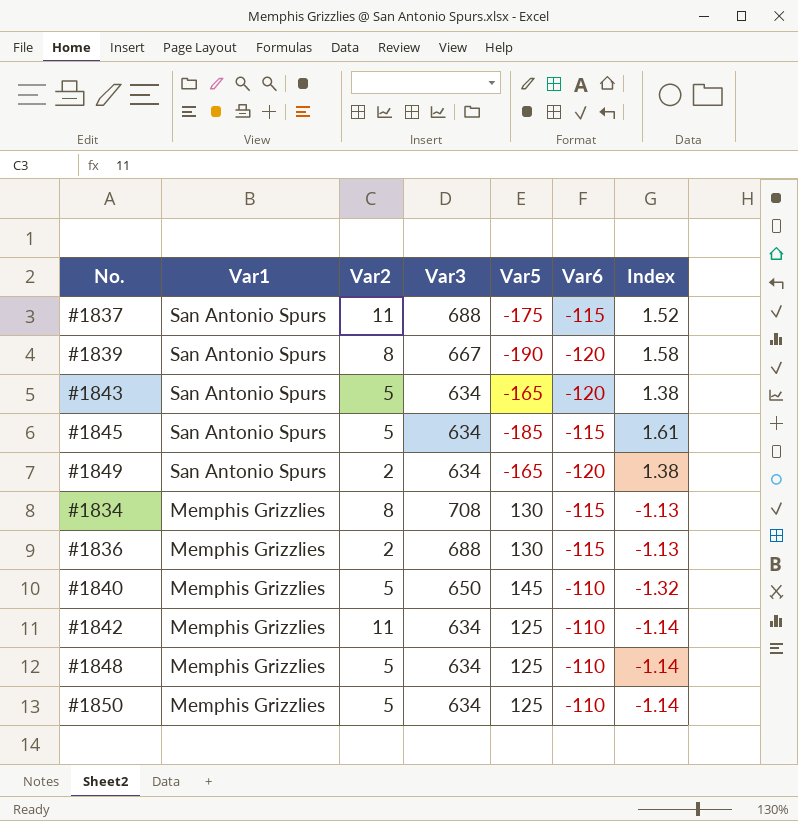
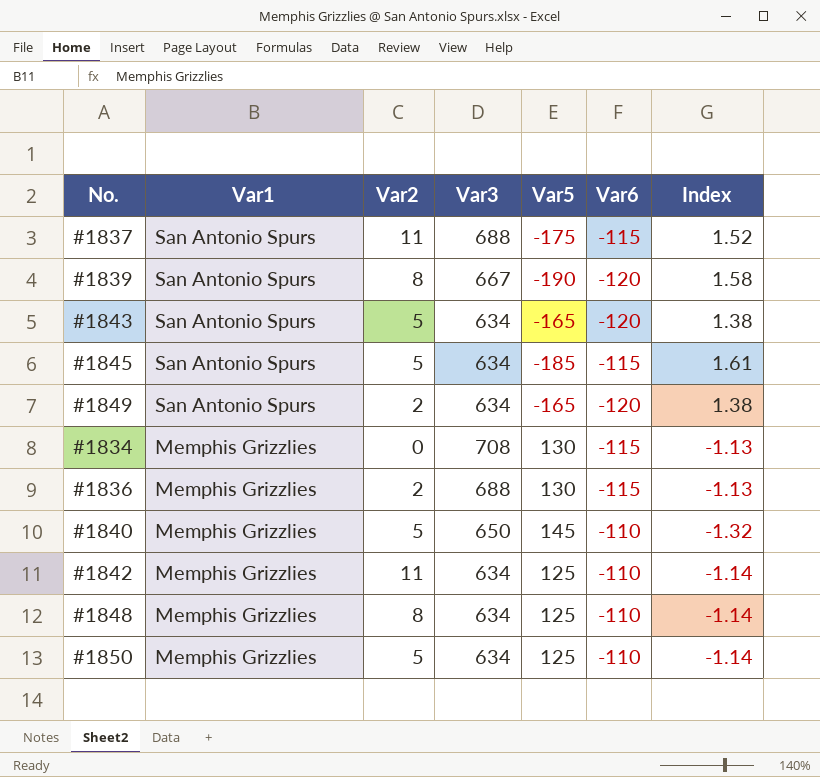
#1834 | Var2: 8 -> 0
#1848 | Var2: 5 -> 8

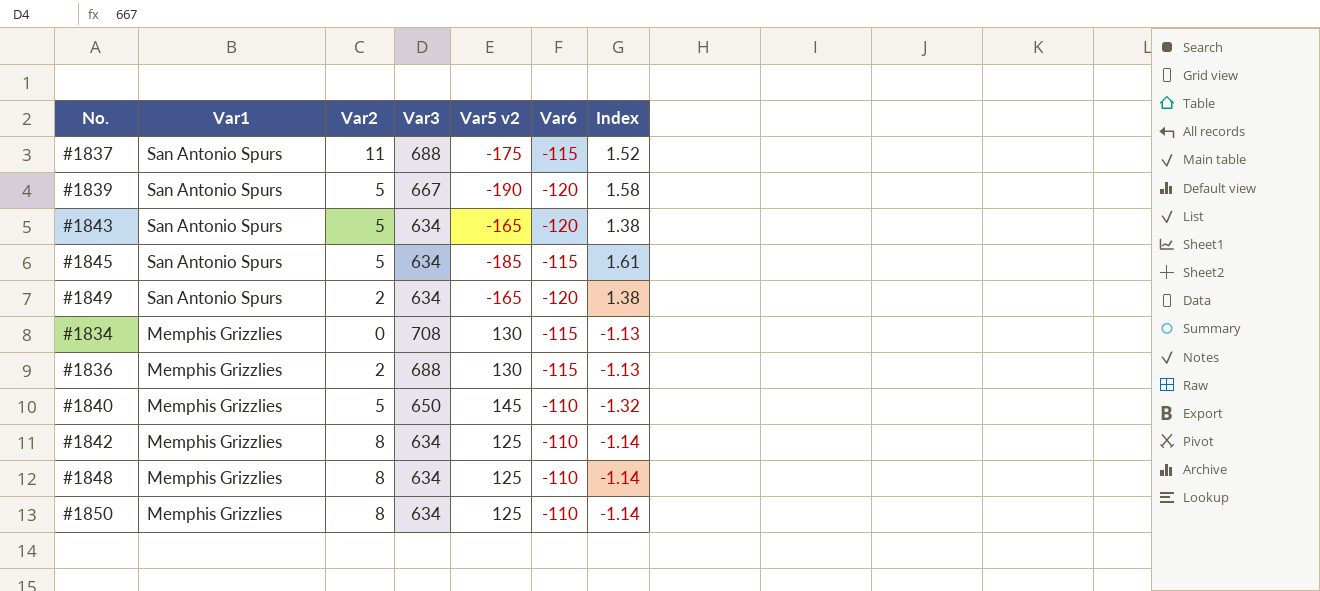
column name: Var5 -> Var5 v2
#1839 | Var2: 8 -> 5
#1842 | Var2: 11 -> 8
#1850 | Var2: 5 -> 8

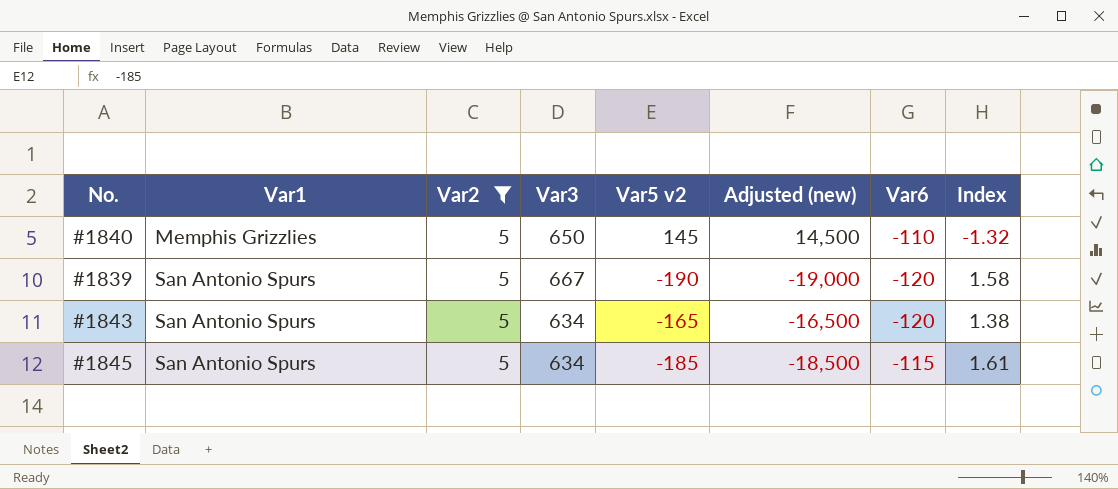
filter: none -> Var2 = 5
row order: Var1 descending -> Var1 ascending
column Adjusted (new) | formula: none -> [Var5 v2] * 100

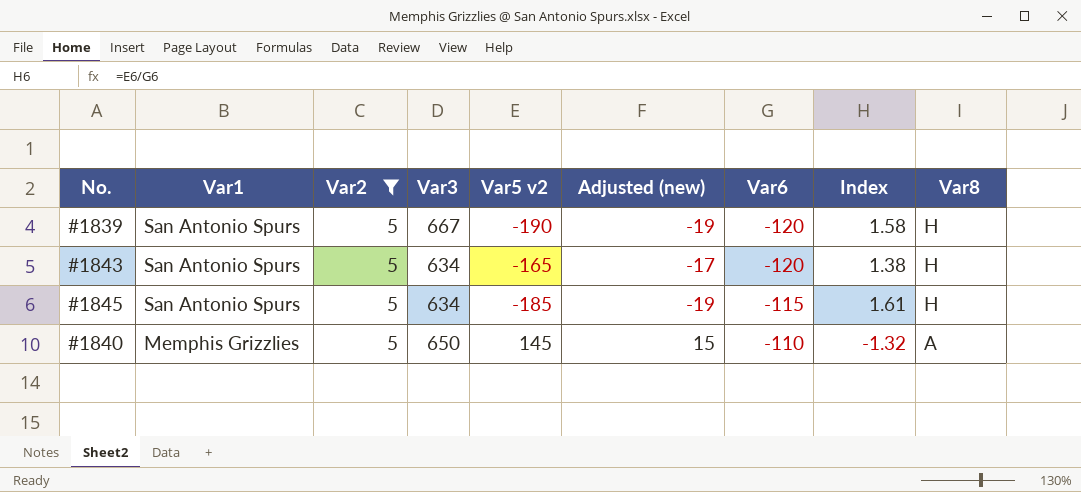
row order: Var1 ascending -> Var1 descending
column Adjusted (new) | formula: [Var5 v2] * 100 -> [Var5 v2] * 0.1
column Var8 | position: none -> 9

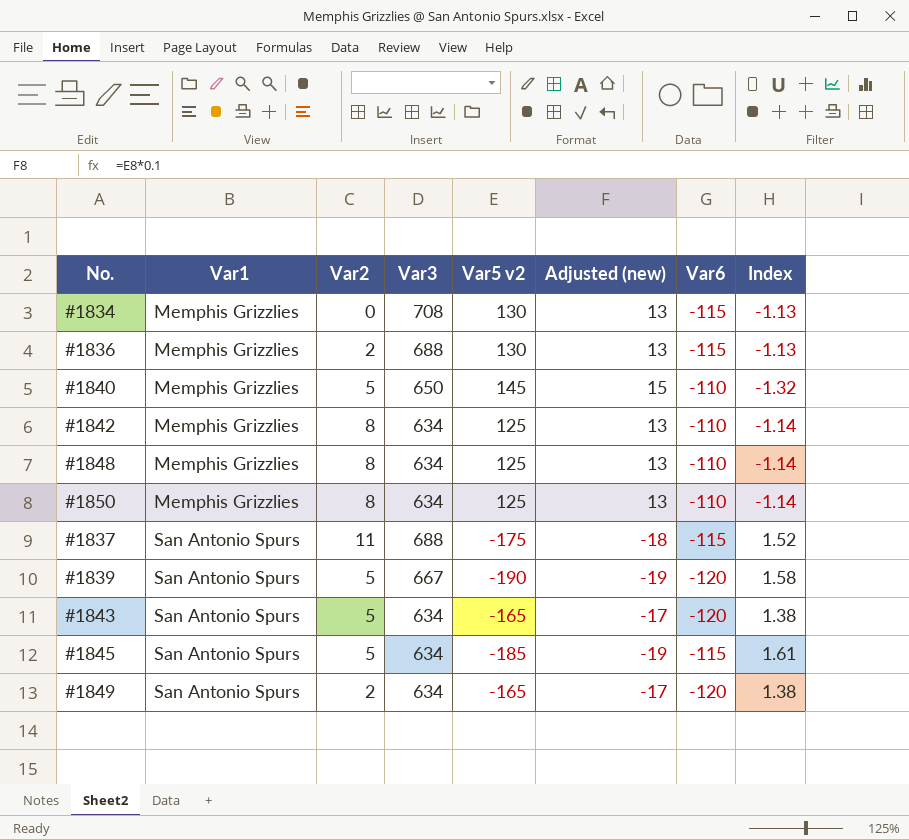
filter: Var2 = 5 -> none
row order: Var1 descending -> Var1 ascending
column Var8 | position: 9 -> none

